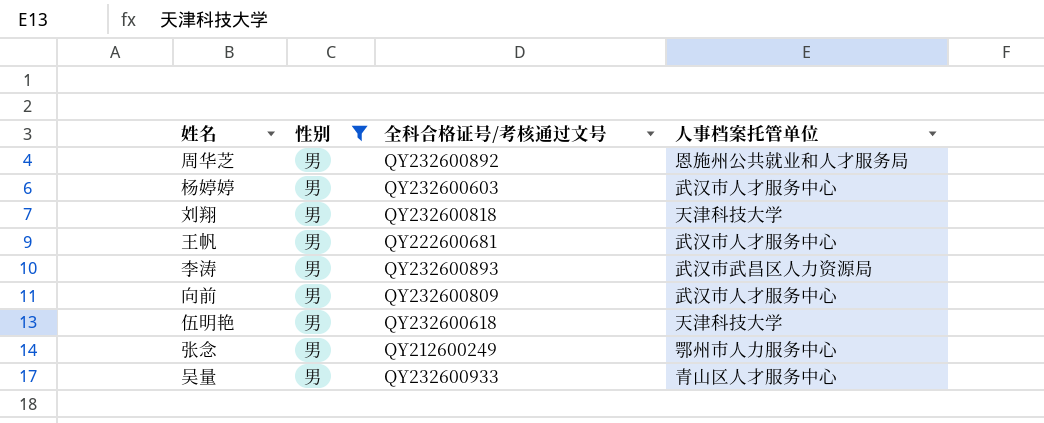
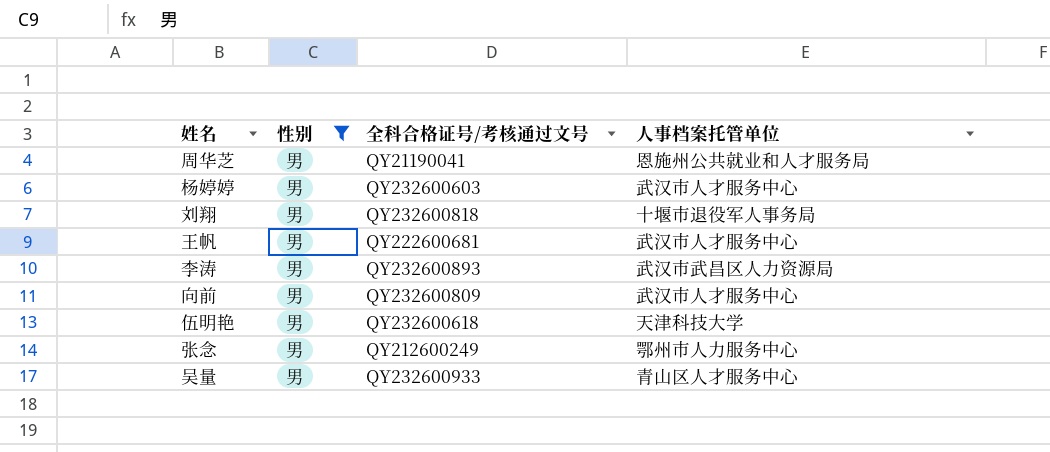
周华芝 | 全科合格证号/考核通过文号: QY232600892 -> QY21190041
刘翔 | 人事档案托管单位: 天津科技大学 -> 十堰市退役军人事务局

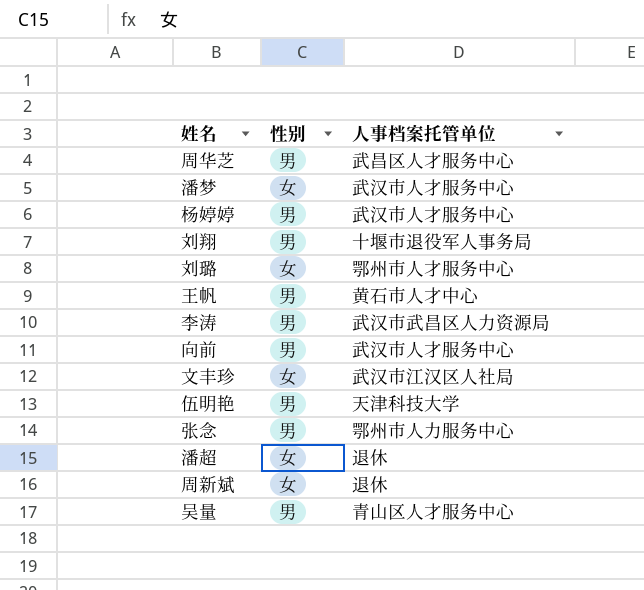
filter: 性别 = 男 -> none
column 全科合格证号/考核通过文号 | position: 3 -> none
周华芝 | 人事档案托管单位: 恩施州公共就业和人才服务局 -> 武昌区人才服务中心
王帆 | 人事档案托管单位: 武汉市人才服务中心 -> 黄石市人才中心

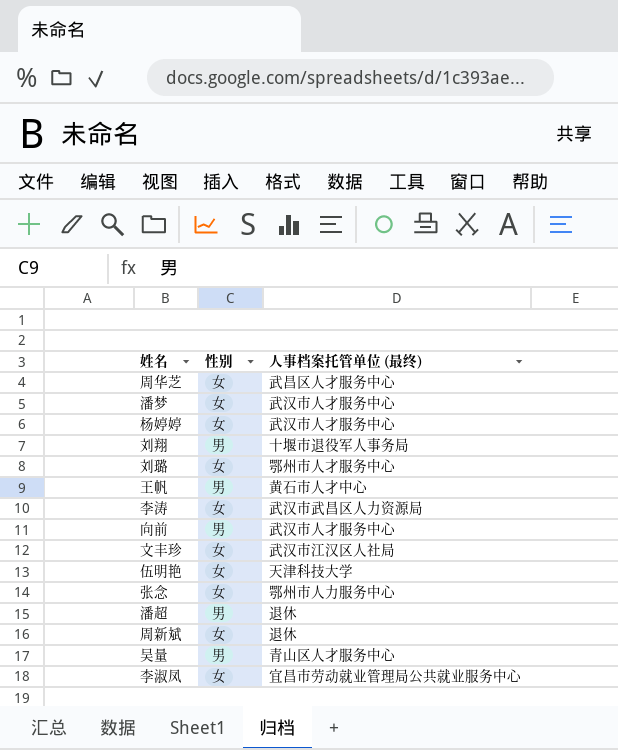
column name: 人事档案托管单位 -> 人事档案托管单位 (最终)
周华芝 | 性别: 男 -> 女
杨婷婷 | 性别: 男 -> 女
李涛 | 性别: 男 -> 女
伍明艳 | 性别: 男 -> 女
张念 | 性别: 男 -> 女
潘超 | 性别: 女 -> 男
row 李淑凤: none -> 女 | 宜昌市劳动就业管理局公共就业服务中心

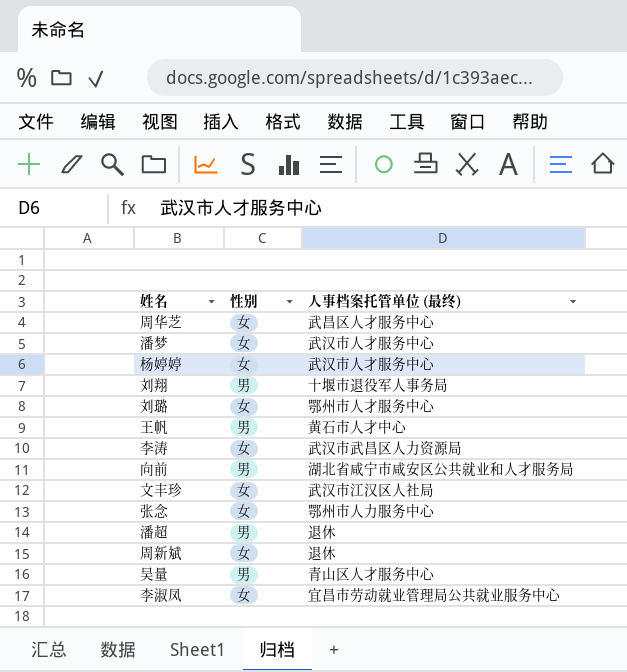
row 伍明艳: 女 | 天津科技大学 -> none
向前 | 人事档案托管单位 (最终): 武汉市人才服务中心 -> 湖北省咸宁市咸安区公共就业和人才服务局

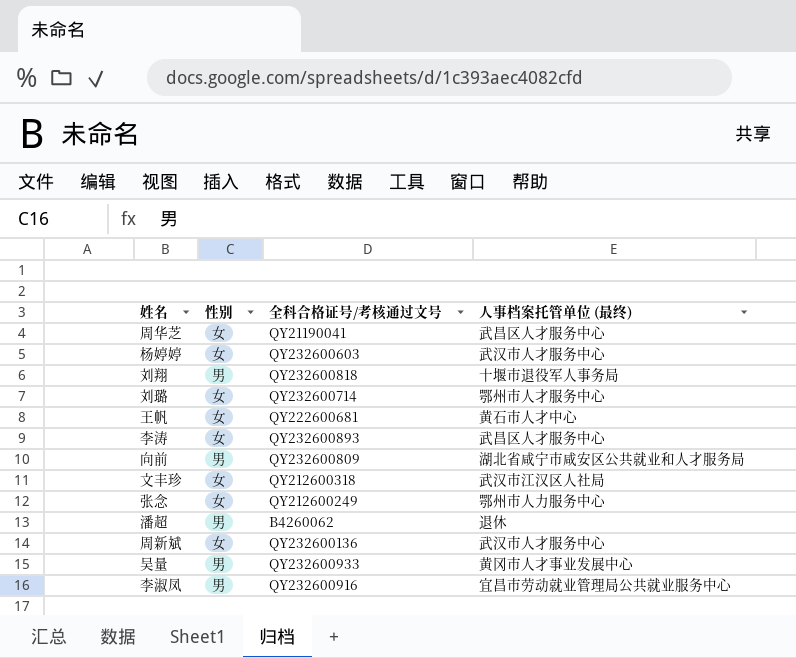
column 全科合格证号/考核通过文号 | position: none -> 3
row 潘梦: 女 | 武汉市人才服务中心 -> none
王帆 | 性别: 男 -> 女
李涛 | 人事档案托管单位 (最终): 武汉市武昌区人力资源局 -> 武昌区人才服务中心
周新斌 | 人事档案托管单位 (最终): 退休 -> 武汉市人才服务中心
吴量 | 人事档案托管单位 (最终): 青山区人才服务中心 -> 黄冈市人才事业发展中心
李淑凤 | 性别: 女 -> 男

